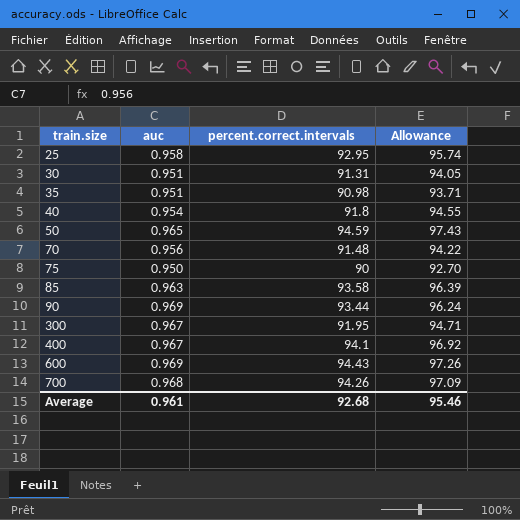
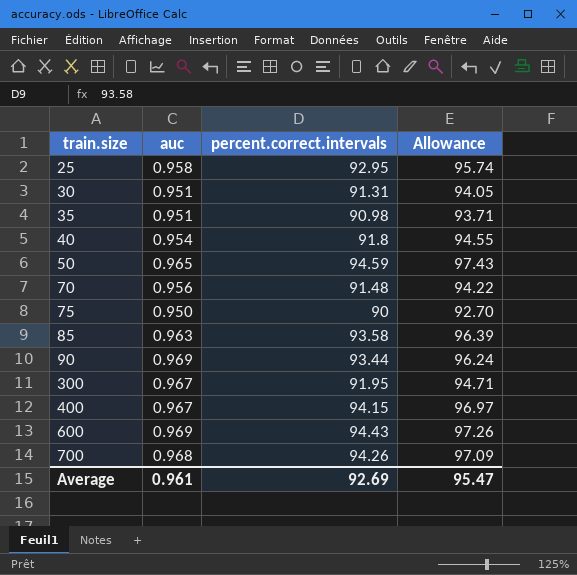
400 | percent.correct.intervals: 94.1 -> 94.15
400 | Allowance: 96.92 -> 96.97
Average | percent.correct.intervals: 92.68 -> 92.69
Average | Allowance: 95.46 -> 95.47

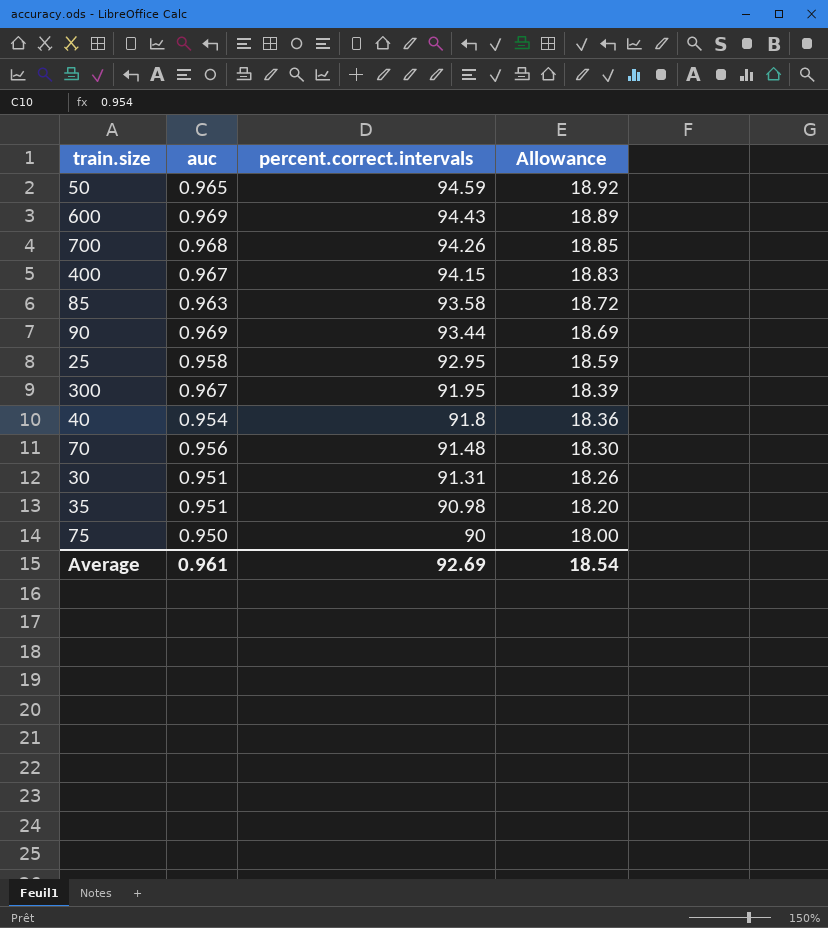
row order: train.size ascending -> percent.correct.intervals descending
column Allowance | formula: [percent.correct.intervals] * 1.03 -> [percent.correct.intervals] * 0.2
Average | Allowance: 95.47 -> 18.54

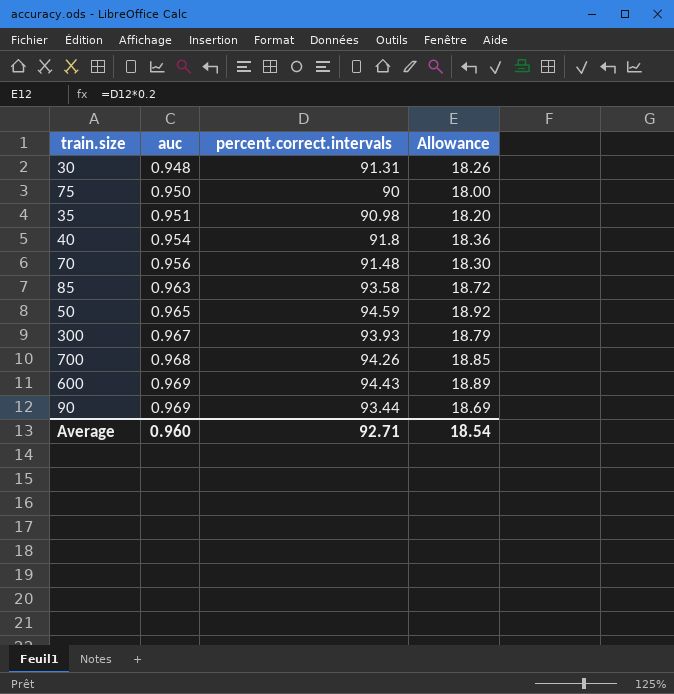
row order: percent.correct.intervals descending -> auc ascending
row 400: 0.967 | 94.15 | 18.83 -> none
row 25: 0.958 | 92.95 | 18.59 -> none
30 | auc: 0.951 -> 0.948
300 | percent.correct.intervals: 91.95 -> 93.93
300 | Allowance: 18.39 -> 18.79
Average | auc: 0.961 -> 0.960
Average | percent.correct.intervals: 92.69 -> 92.71

